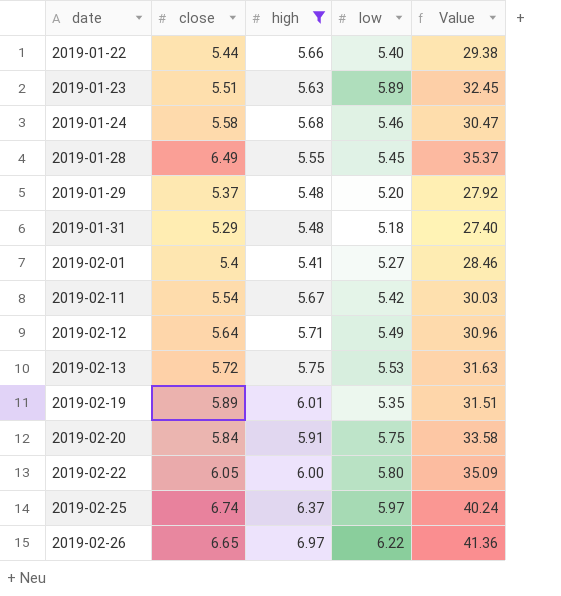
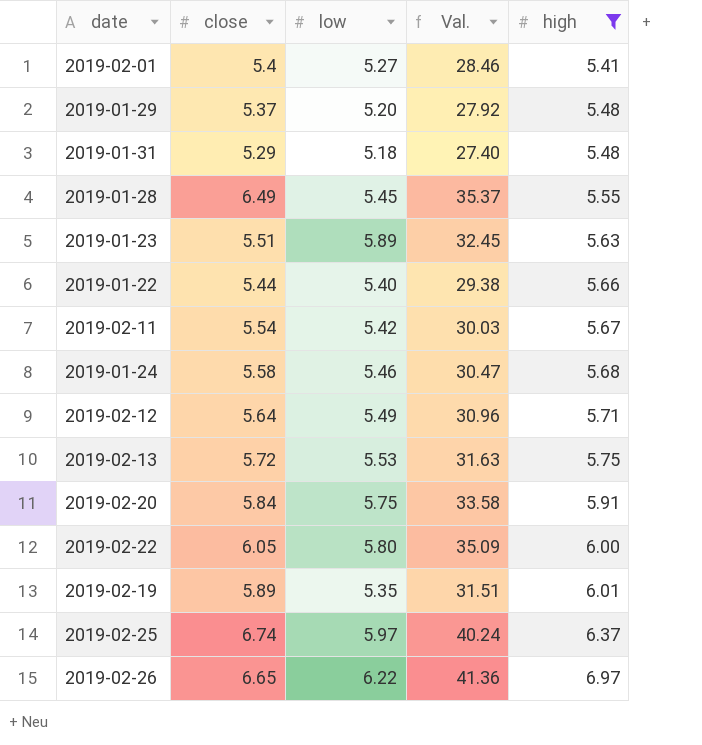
row order: date ascending -> high ascending
column name: Value -> Val.
column high | position: 3 -> 5

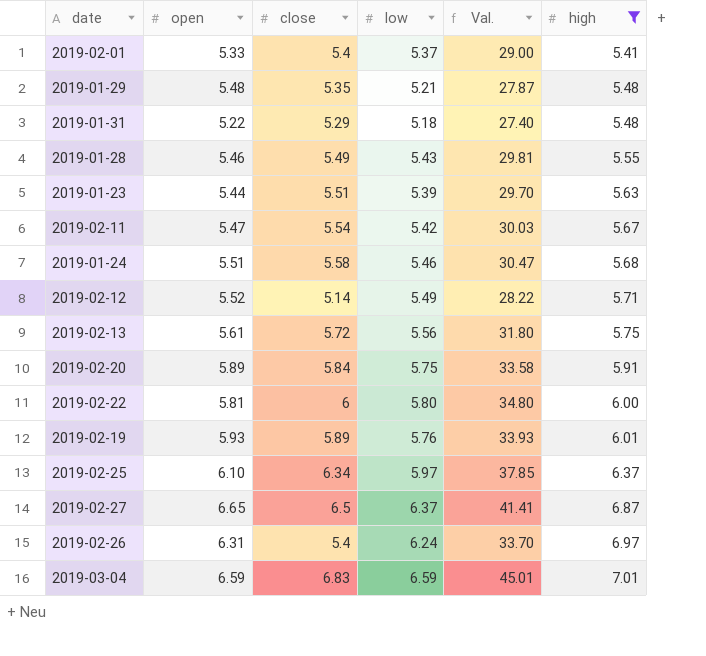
column open | position: none -> 2
row 2019-01-22: 5.44 | 5.40 | 29.38 | 5.66 -> none
2019-02-01 | low: 5.27 -> 5.37
2019-02-01 | Val.: 28.46 -> 29.00
2019-01-29 | close: 5.37 -> 5.35
2019-01-29 | low: 5.20 -> 5.21
2019-01-29 | Val.: 27.92 -> 27.87
2019-01-28 | close: 6.49 -> 5.49
2019-01-28 | low: 5.45 -> 5.43
2019-01-28 | Val.: 35.37 -> 29.81
2019-01-23 | low: 5.89 -> 5.39
2019-01-23 | Val.: 32.45 -> 29.70
2019-02-12 | close: 5.64 -> 5.14
2019-02-12 | Val.: 30.96 -> 28.22
2019-02-13 | low: 5.53 -> 5.56
2019-02-13 | Val.: 31.63 -> 31.80
2019-02-22 | close: 6.05 -> 6
2019-02-22 | Val.: 35.09 -> 34.80
2019-02-19 | low: 5.35 -> 5.76
2019-02-19 | Val.: 31.51 -> 33.93
2019-02-25 | close: 6.74 -> 6.34
2019-02-25 | Val.: 40.24 -> 37.85
row 2019-02-27: none -> 6.65 | 6.5 | 6.37 | 41.41 | 6.87
2019-02-26 | close: 6.65 -> 5.4
2019-02-26 | low: 6.22 -> 6.24
2019-02-26 | Val.: 41.36 -> 33.70
row 2019-03-04: none -> 6.59 | 6.83 | 6.59 | 45.01 | 7.01

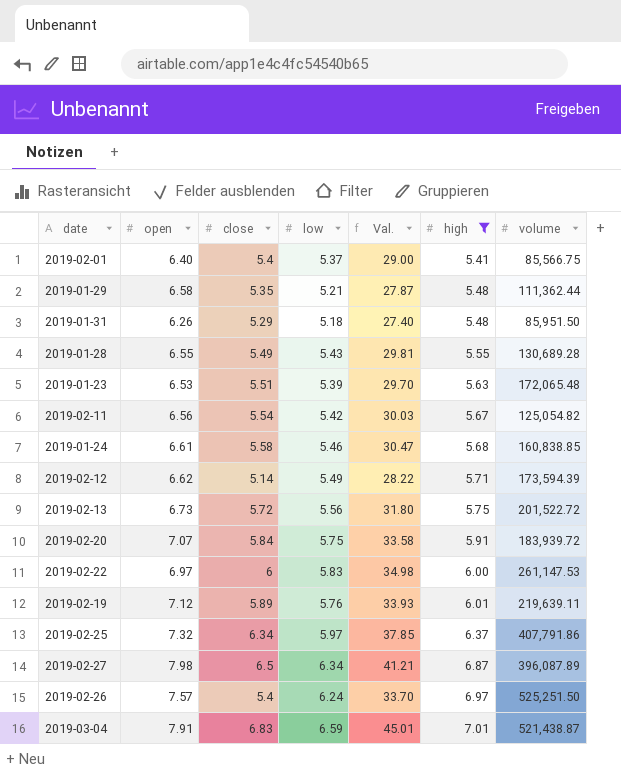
column volume | position: none -> 7
2019-02-01 | open: 5.33 -> 6.40
2019-01-29 | open: 5.48 -> 6.58
2019-01-31 | open: 5.22 -> 6.26
2019-01-28 | open: 5.46 -> 6.55
2019-01-23 | open: 5.44 -> 6.53
2019-02-11 | open: 5.47 -> 6.56
2019-01-24 | open: 5.51 -> 6.61
2019-02-12 | open: 5.52 -> 6.62
2019-02-13 | open: 5.61 -> 6.73
2019-02-20 | open: 5.89 -> 7.07
2019-02-22 | open: 5.81 -> 6.97
2019-02-22 | low: 5.80 -> 5.83
2019-02-22 | Val.: 34.80 -> 34.98
2019-02-19 | open: 5.93 -> 7.12
2019-02-25 | open: 6.10 -> 7.32
2019-02-27 | open: 6.65 -> 7.98
2019-02-27 | low: 6.37 -> 6.34
2019-02-27 | Val.: 41.41 -> 41.21
2019-02-26 | open: 6.31 -> 7.57
2019-03-04 | open: 6.59 -> 7.91

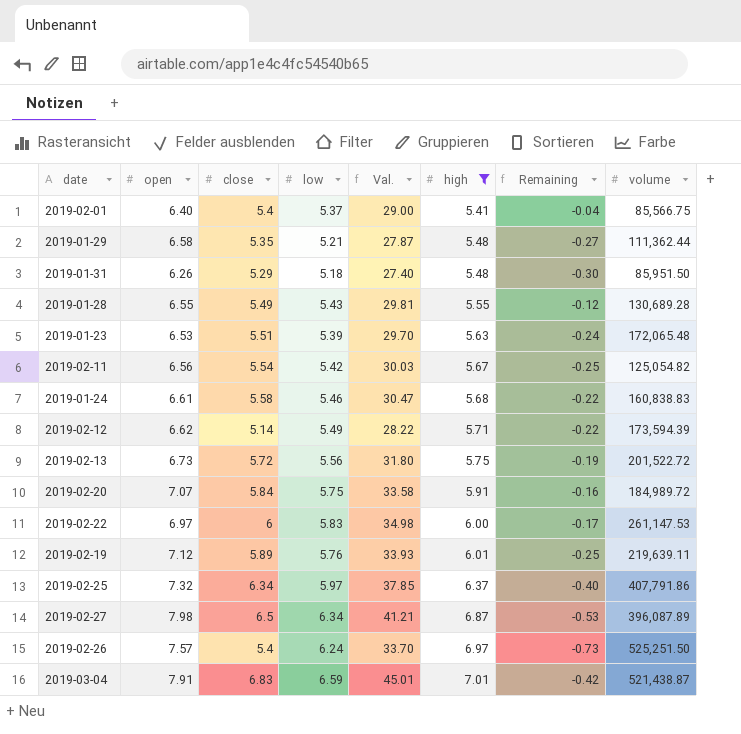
column Remaining | formula: none -> [low] - [high]
2019-01-24 | volume: 160,838.85 -> 160,838.83
2019-02-20 | volume: 183,939.72 -> 184,989.72

